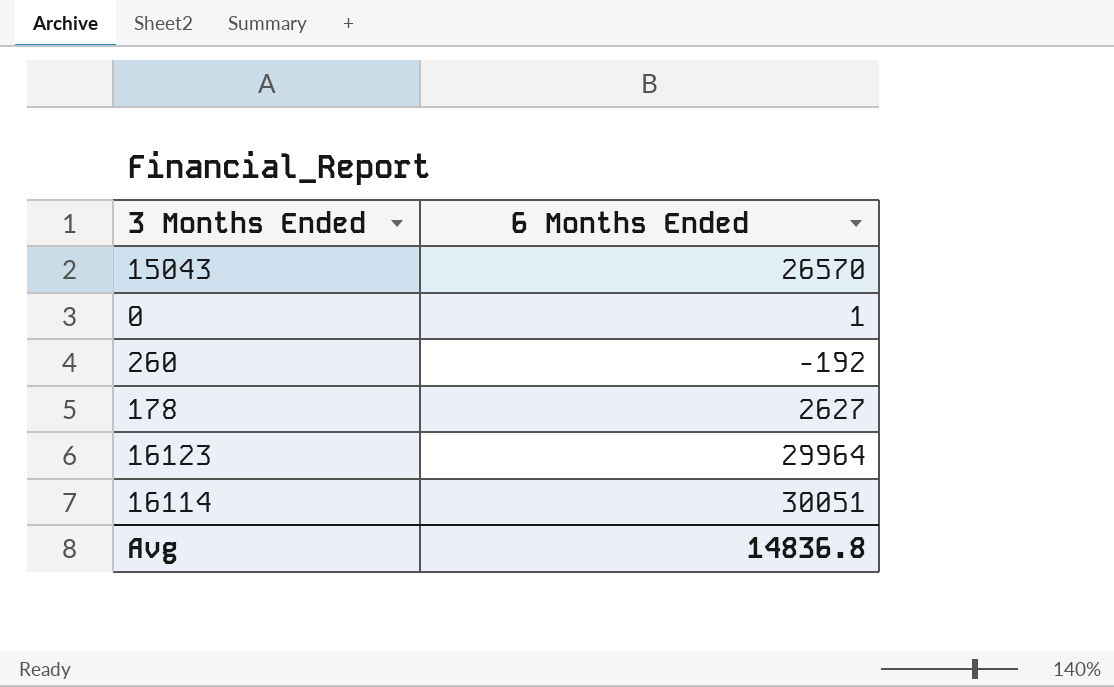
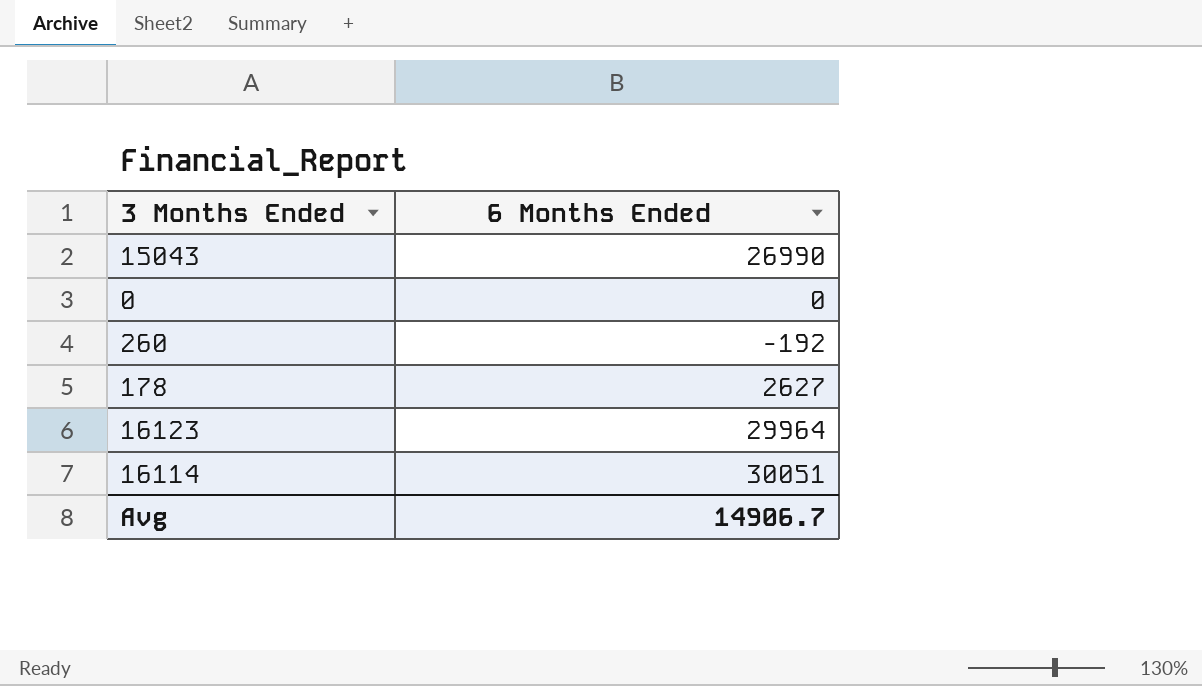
15043 | 6 Months Ended: 26570 -> 26990
0 | 6 Months Ended: 1 -> 0
Avg | 6 Months Ended: 14836.8 -> 14906.7

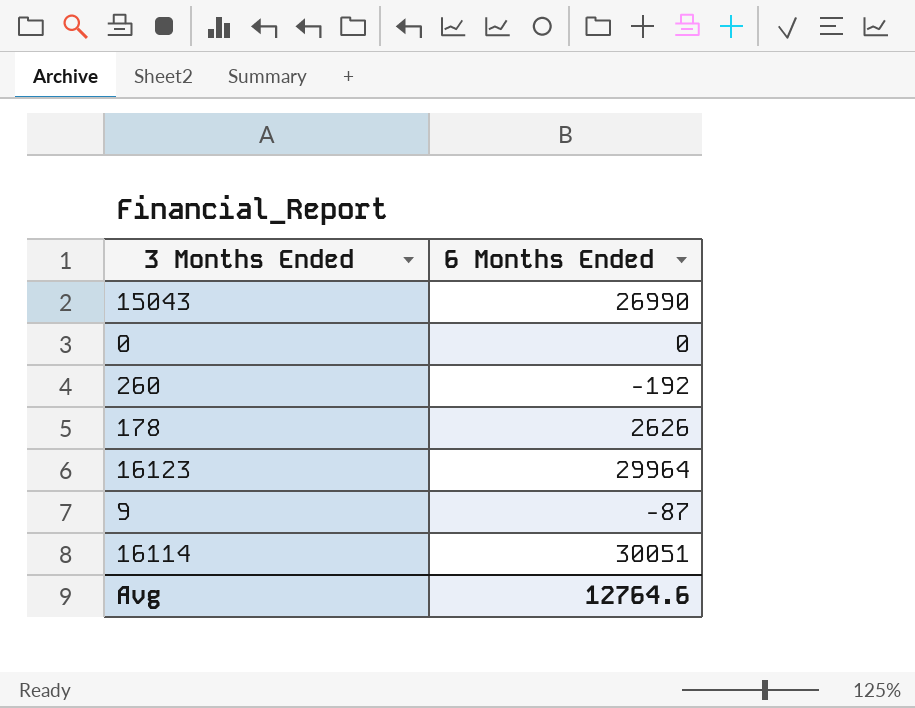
178 | 6 Months Ended: 2627 -> 2626
row 9: none -> -87
Avg | 6 Months Ended: 14906.7 -> 12764.6

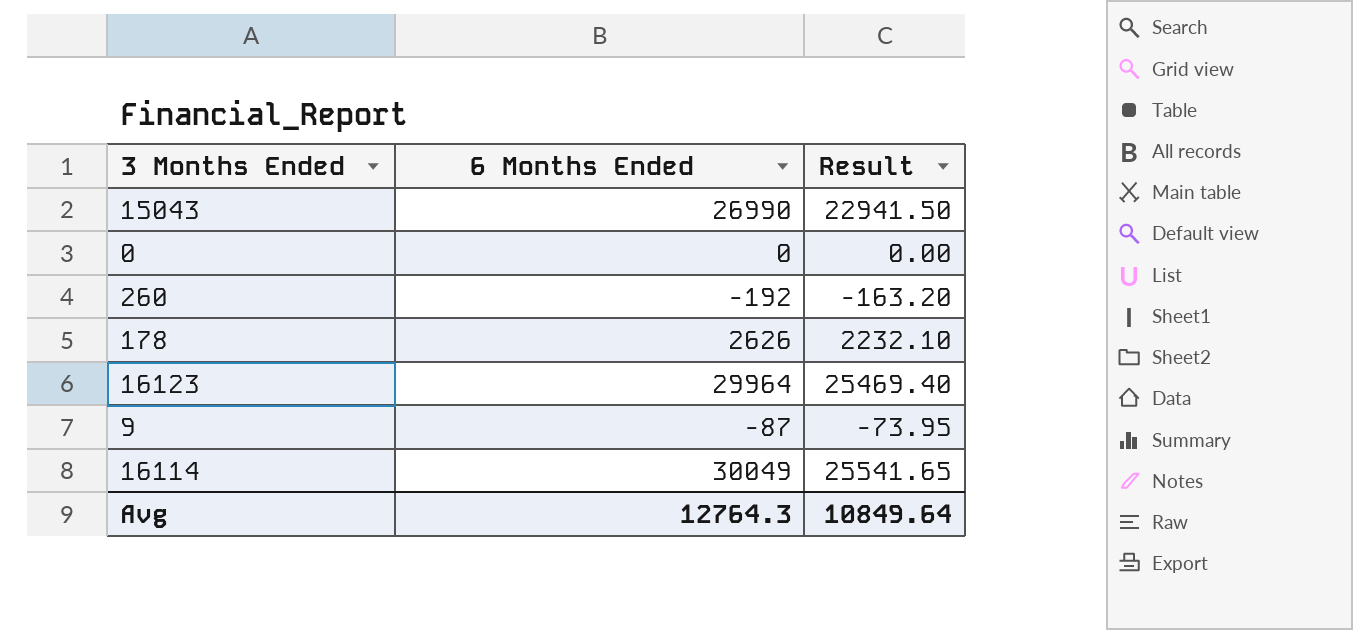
column Result | formula: none -> [6 Months Ended] * 0.85
16114 | 6 Months Ended: 30051 -> 30049
Avg | 6 Months Ended: 12764.6 -> 12764.3

